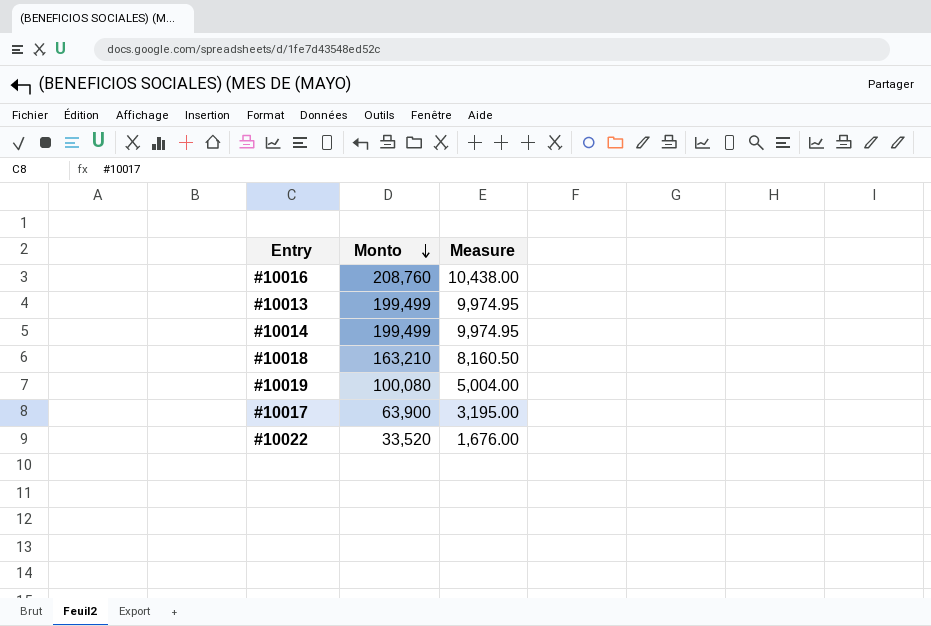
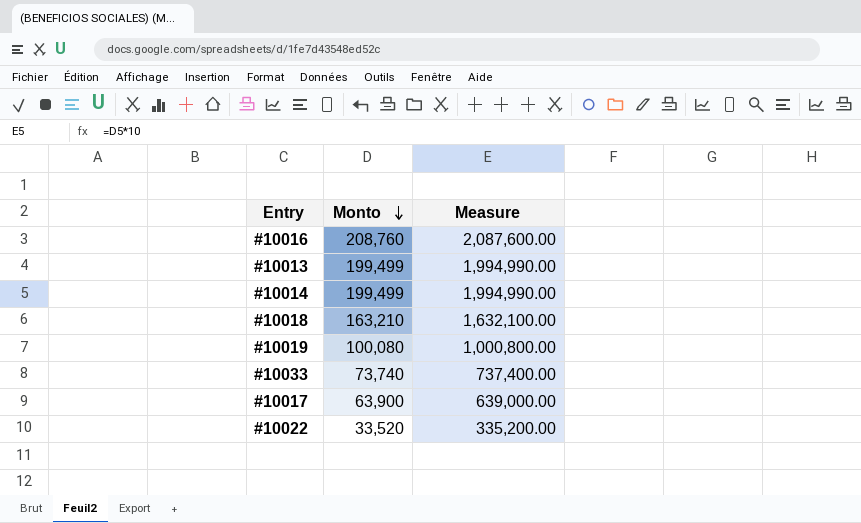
column Measure | formula: [Monto] * 0.05 -> [Monto] * 10
row #10033: none -> 73,740 | 737,400.00

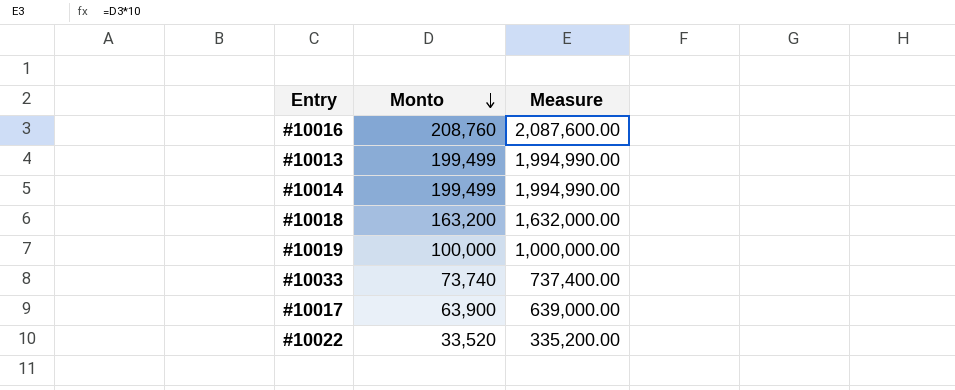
#10018 | Monto: 163,210 -> 163,200
#10018 | Measure: 1,632,100.00 -> 1,632,000.00
#10019 | Monto: 100,080 -> 100,000
#10019 | Measure: 1,000,800.00 -> 1,000,000.00

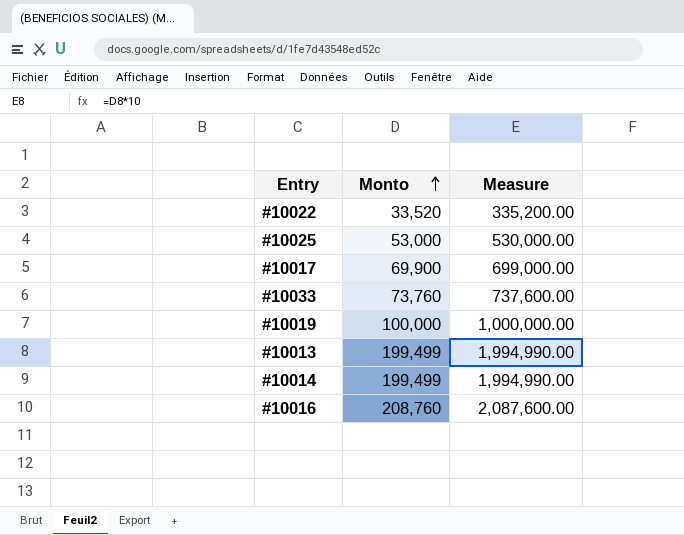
row order: Monto descending -> Monto ascending
row #10018: 163,200 | 1,632,000.00 -> none
row #10025: none -> 53,000 | 530,000.00
#10017 | Monto: 63,900 -> 69,900
#10017 | Measure: 639,000.00 -> 699,000.00
#10033 | Monto: 73,740 -> 73,760
#10033 | Measure: 737,400.00 -> 737,600.00

